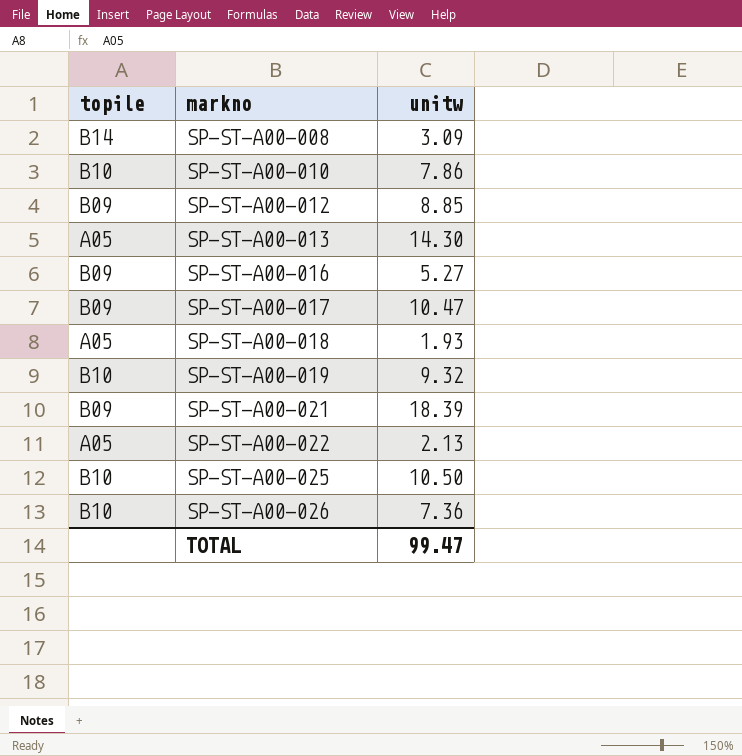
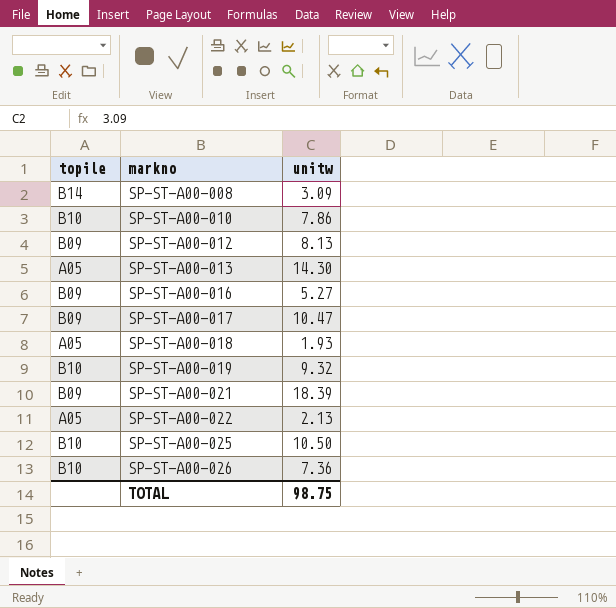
SP-ST-A00-012 | unitw: 8.85 -> 8.13
TOTAL | unitw: 99.47 -> 98.75

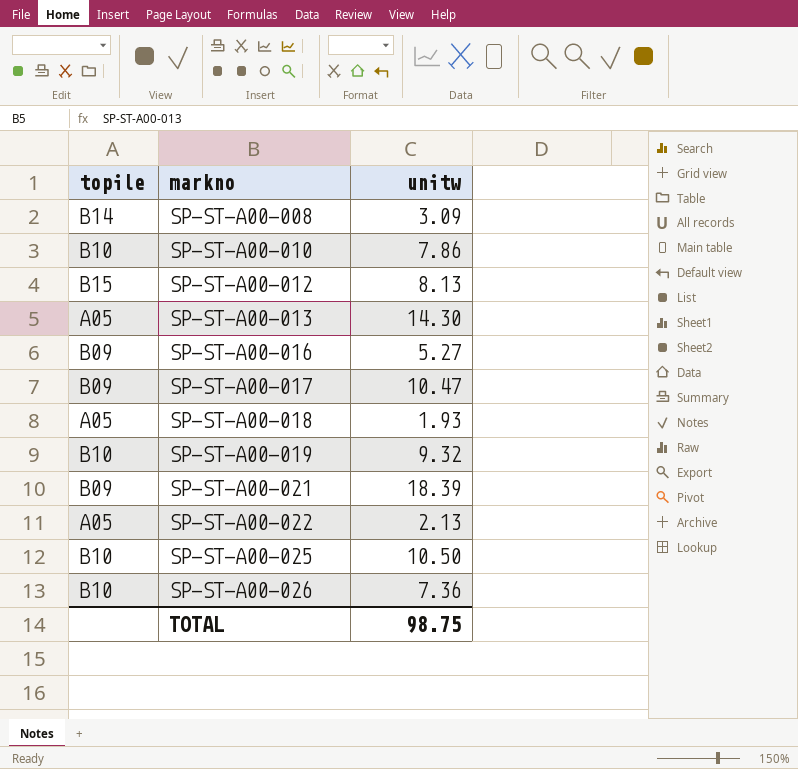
SP-ST-A00-012 | topile: B09 -> B15

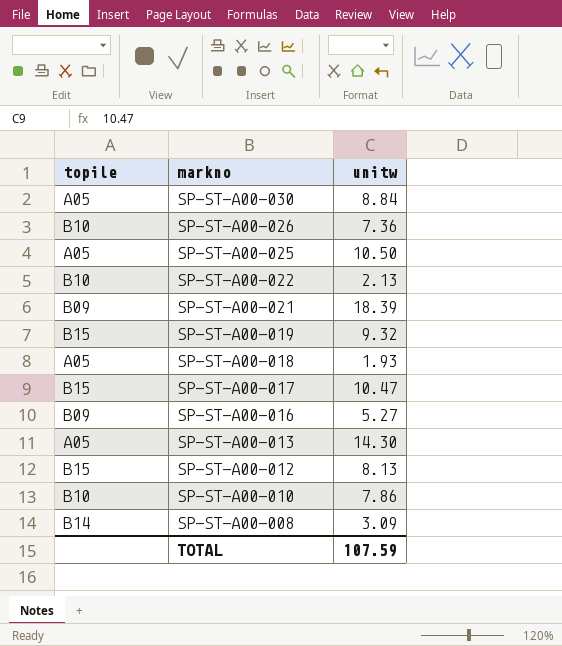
row order: markno ascending -> markno descending
row SP-ST-A00-030: none -> A05 | 8.84
SP-ST-A00-025 | topile: B10 -> A05
SP-ST-A00-022 | topile: A05 -> B10
SP-ST-A00-019 | topile: B10 -> B15
SP-ST-A00-017 | topile: B09 -> B15
TOTAL | unitw: 98.75 -> 107.59

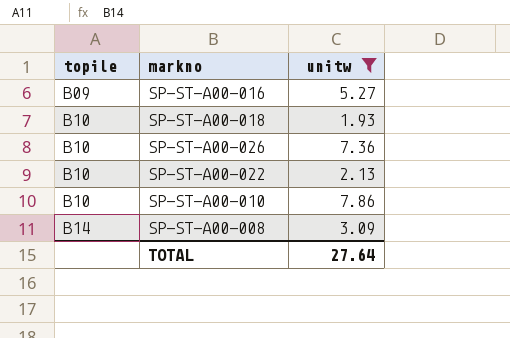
filter: none -> unitw <= 7.86
row order: markno descending -> topile ascending
SP-ST-A00-018 | topile: A05 -> B10
TOTAL | unitw: 107.59 -> 27.64

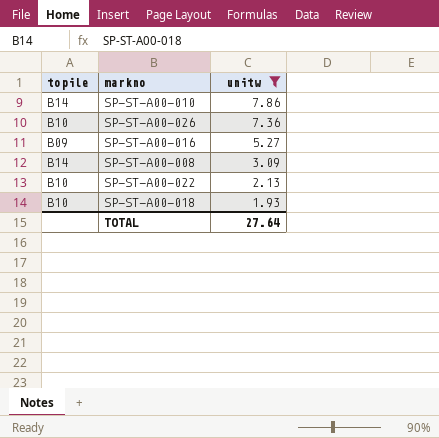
row order: topile ascending -> unitw descending
SP-ST-A00-010 | topile: B10 -> B14

